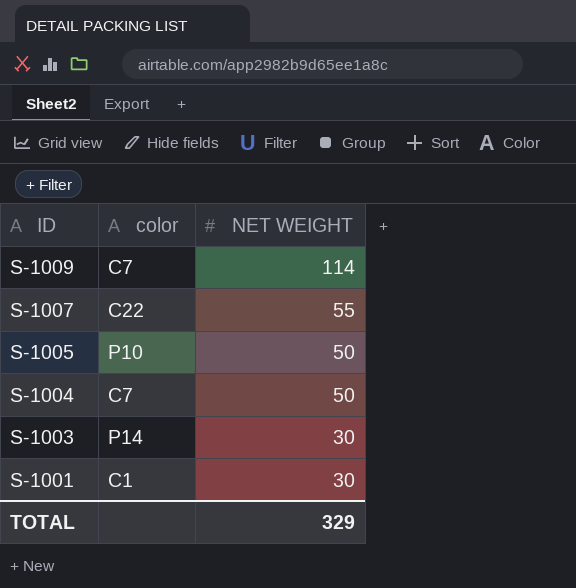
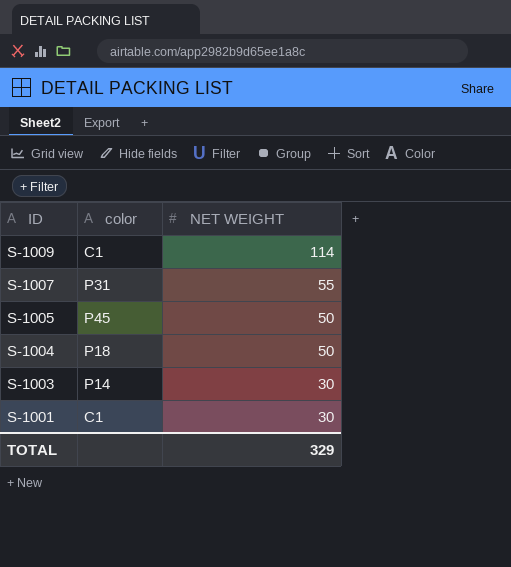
S-1009 | color: C7 -> C1
S-1007 | color: C22 -> P31
S-1005 | color: P10 -> P45
S-1004 | color: C7 -> P18

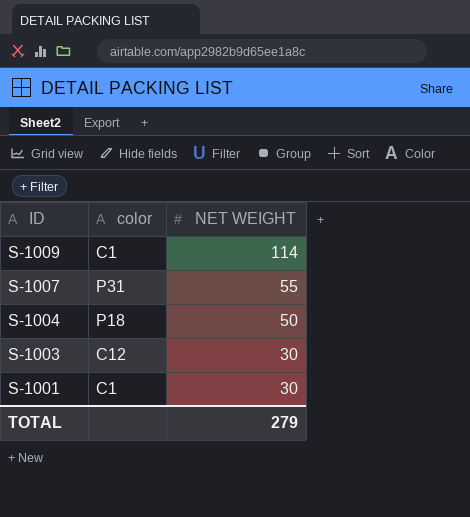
row S-1005: P45 | 50 -> none
S-1003 | color: P14 -> C12
TOTAL | NET WEIGHT: 329 -> 279

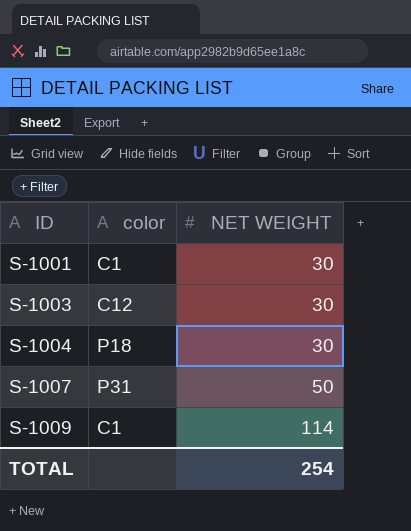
row order: ID descending -> ID ascending
S-1004 | NET WEIGHT: 50 -> 30
S-1007 | NET WEIGHT: 55 -> 50
TOTAL | NET WEIGHT: 279 -> 254

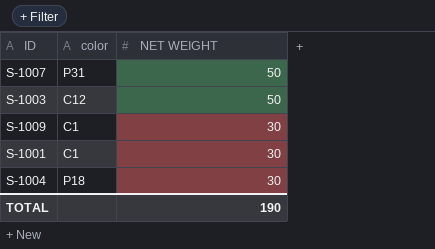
row order: ID ascending -> NET WEIGHT descending
S-1003 | NET WEIGHT: 30 -> 50
S-1009 | NET WEIGHT: 114 -> 30
TOTAL | NET WEIGHT: 254 -> 190

